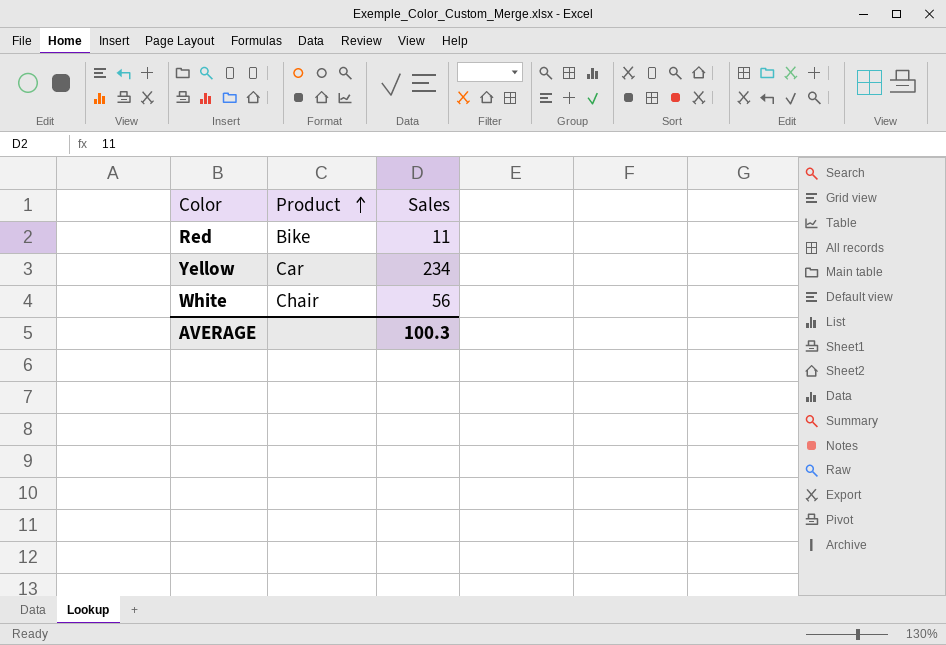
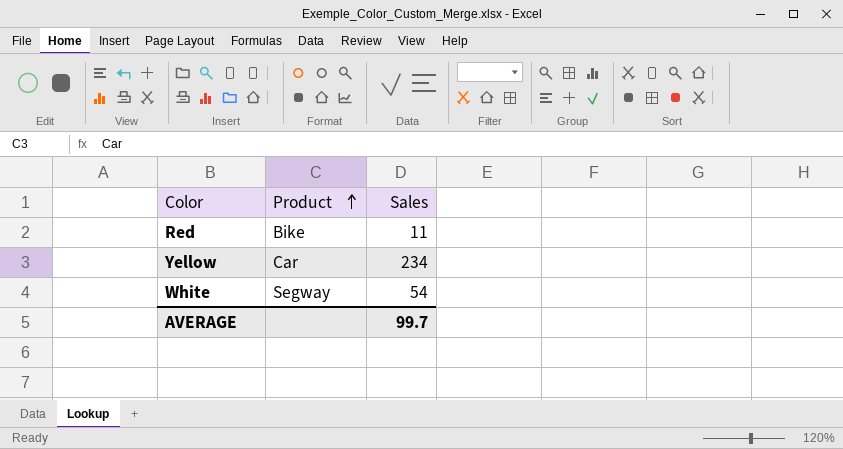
White | Product: Chair -> Segway
White | Sales: 56 -> 54
AVERAGE | Sales: 100.3 -> 99.7

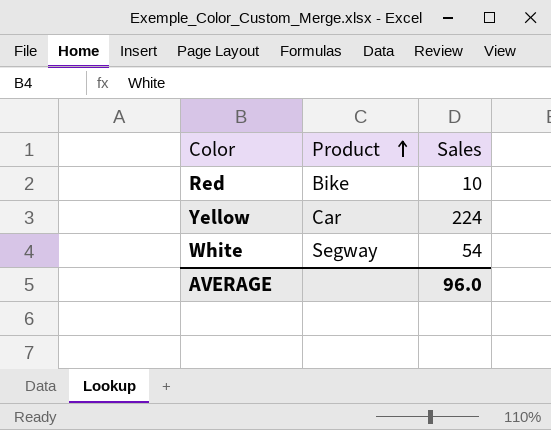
Red | Sales: 11 -> 10
Yellow | Sales: 234 -> 224
AVERAGE | Sales: 99.7 -> 96.0

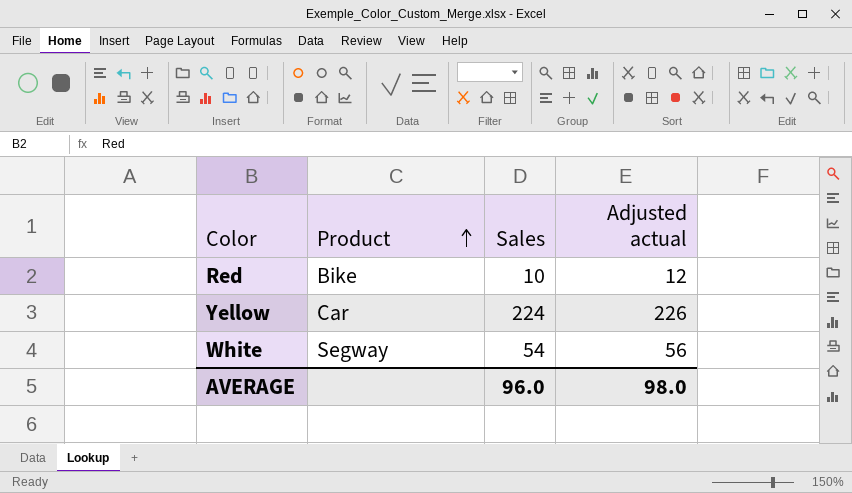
column Adjusted actual | formula: none -> [Sales] + 2

